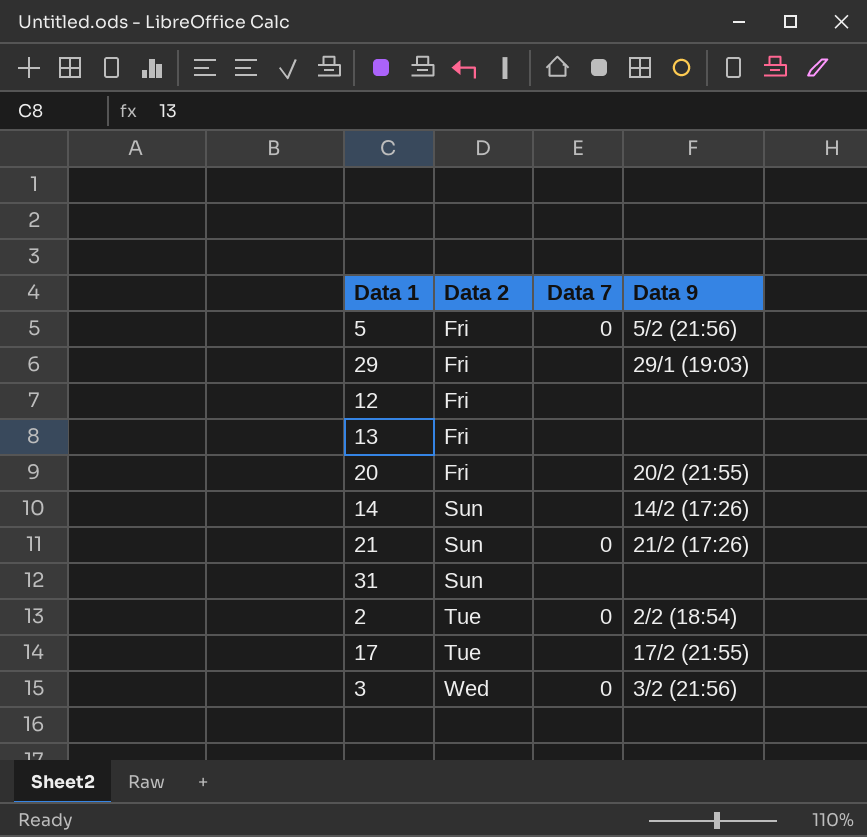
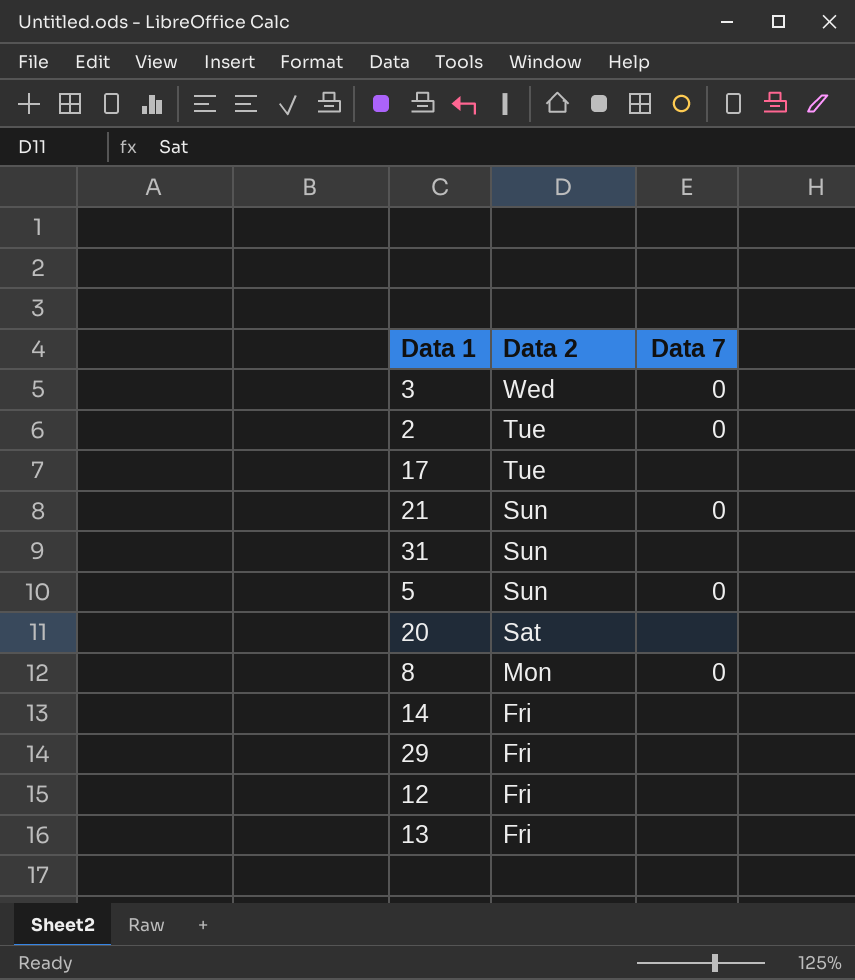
row order: Data 2 ascending -> Data 2 descending
column Data 9 | position: 4 -> none
5 | Data 2: Fri -> Sun
20 | Data 2: Fri -> Sat
row 8: none -> Mon | 0
14 | Data 2: Sun -> Fri

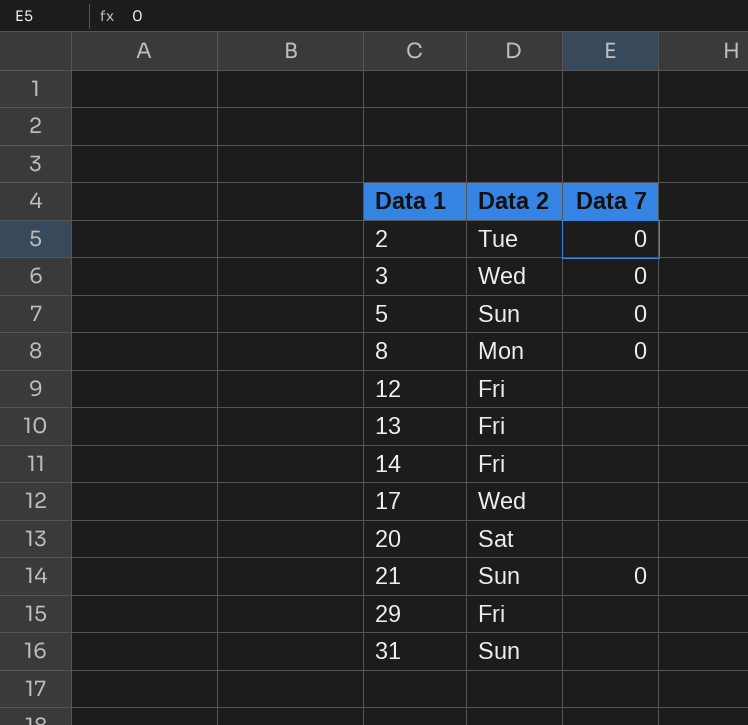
row order: Data 2 descending -> Data 1 ascending
17 | Data 2: Tue -> Wed

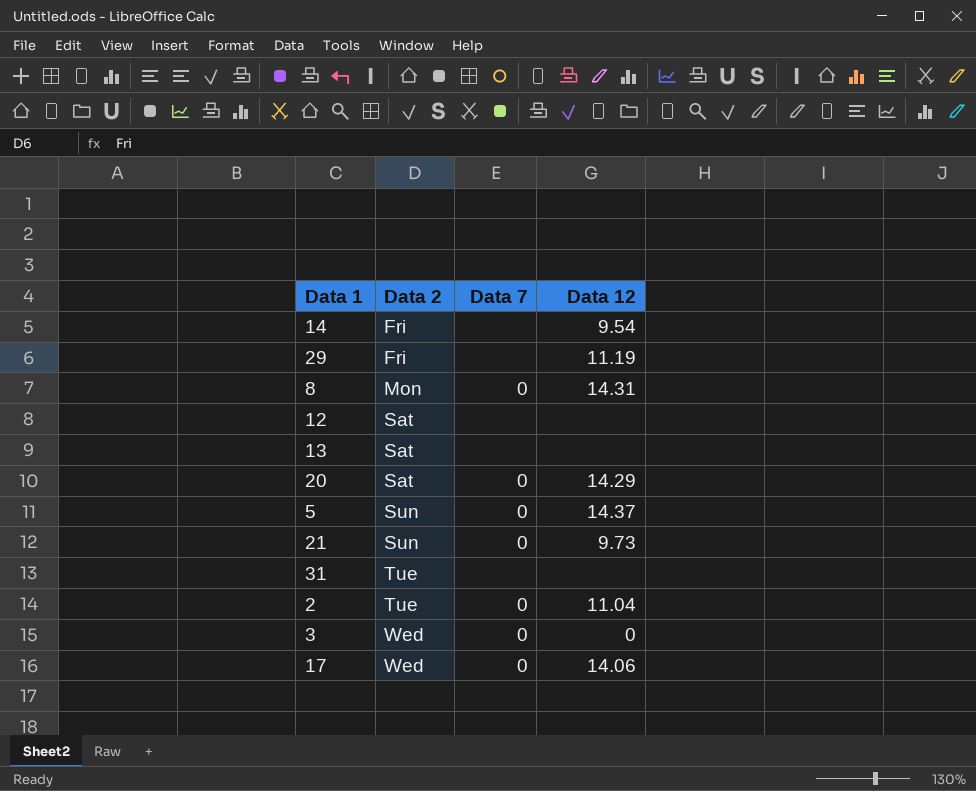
row order: Data 1 ascending -> Data 2 ascending
column Data 12 | position: none -> 4
12 | Data 2: Fri -> Sat
13 | Data 2: Fri -> Sat
20 | Data 7: none -> 0
31 | Data 2: Sun -> Tue
17 | Data 7: none -> 0

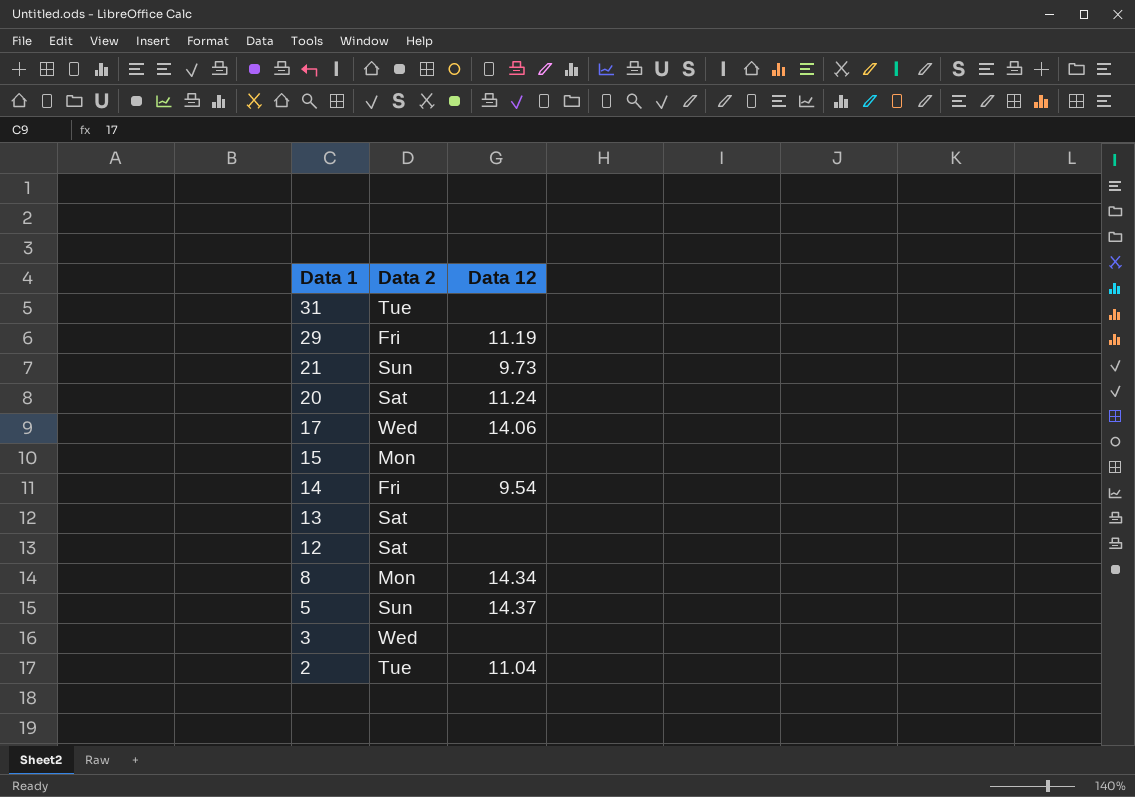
row order: Data 2 ascending -> Data 1 descending
column Data 7 | position: 3 -> none
20 | Data 12: 14.29 -> 11.24
row 15: none -> Mon | none
8 | Data 12: 14.31 -> 14.34
3 | Data 12: 0 -> none

